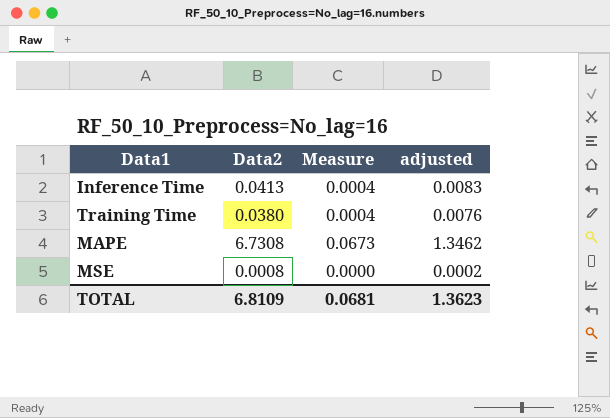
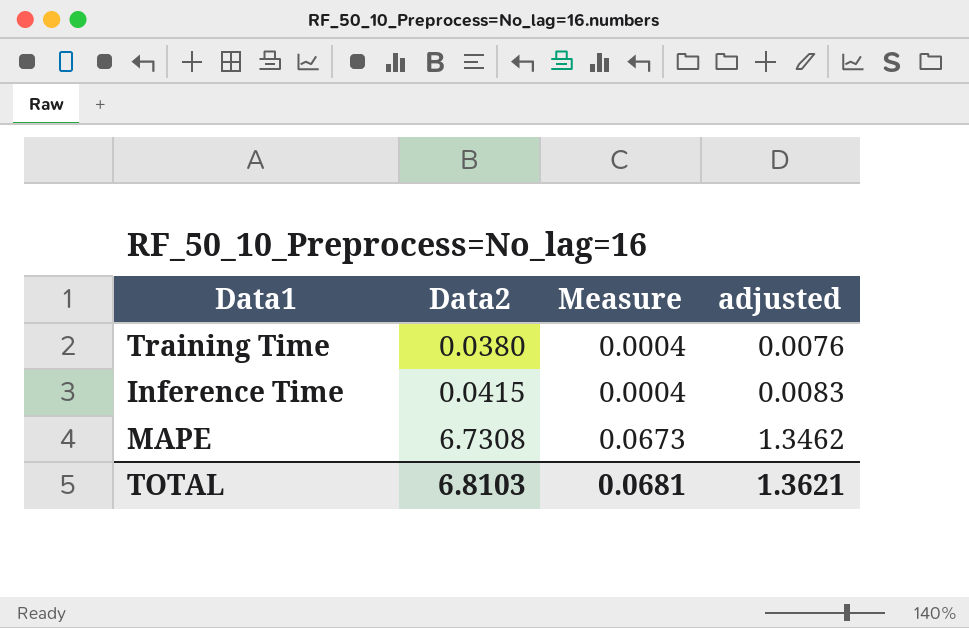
row order: none -> Data2 ascending
row MSE: 0.0008 | 0.0000 | 0.0002 -> none
Inference Time | Data2: 0.0413 -> 0.0415
TOTAL | Data2: 6.8109 -> 6.8103
TOTAL | adjusted: 1.3623 -> 1.3621

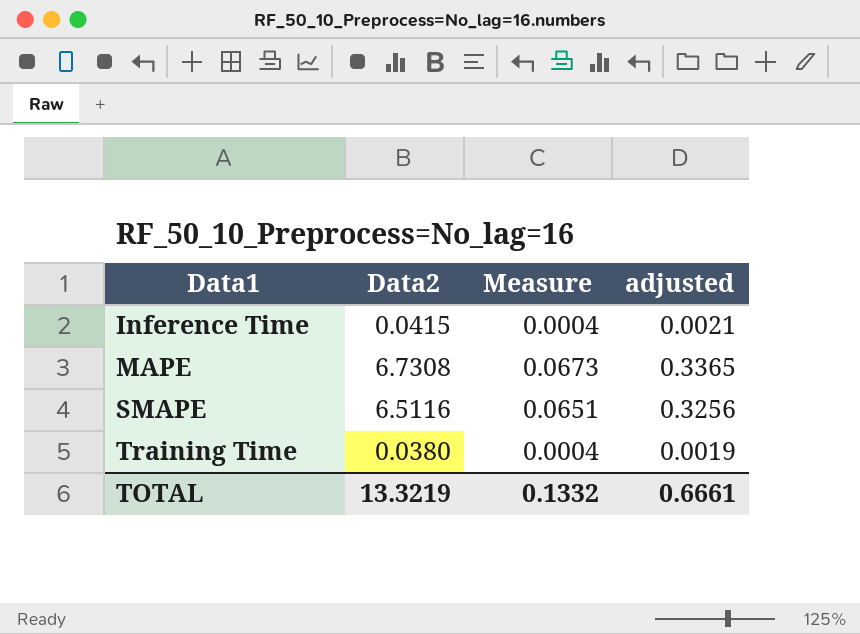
row order: Data2 ascending -> Data1 ascending
column adjusted | formula: [Data2] * 0.2 -> [Data2] * 0.05
row SMAPE: none -> 6.5116 | 0.0651 | 0.3256
TOTAL | Data2: 6.8103 -> 13.3219
TOTAL | Measure: 0.0681 -> 0.1332
TOTAL | adjusted: 1.3621 -> 0.6661

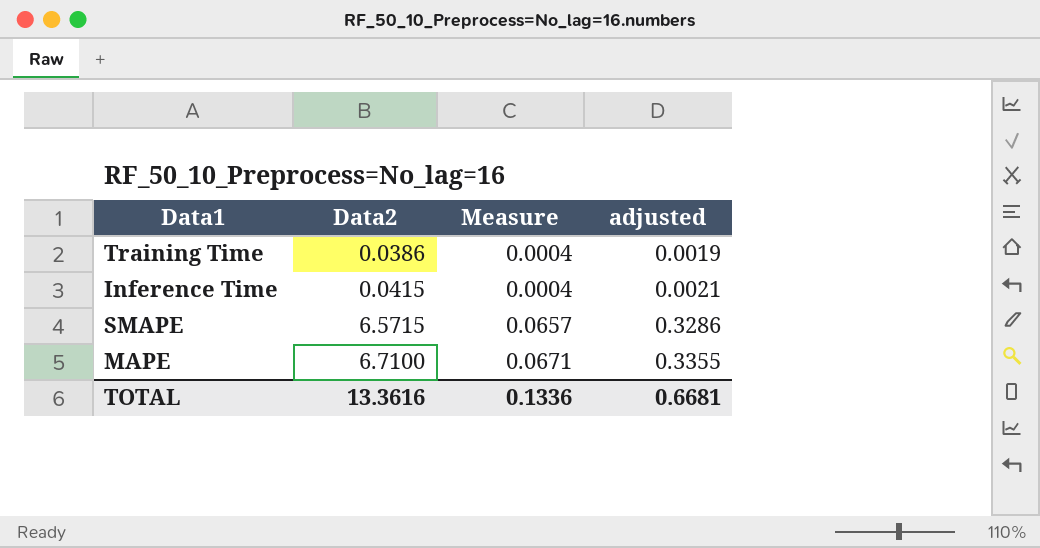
row order: Data1 ascending -> Data2 ascending
Training Time | Data2: 0.0380 -> 0.0386
SMAPE | Data2: 6.5116 -> 6.5715
SMAPE | Measure: 0.0651 -> 0.0657
SMAPE | adjusted: 0.3256 -> 0.3286
MAPE | Data2: 6.7308 -> 6.7100
MAPE | Measure: 0.0673 -> 0.0671
MAPE | adjusted: 0.3365 -> 0.3355
TOTAL | Data2: 13.3219 -> 13.3616
TOTAL | Measure: 0.1332 -> 0.1336
TOTAL | adjusted: 0.6661 -> 0.6681

